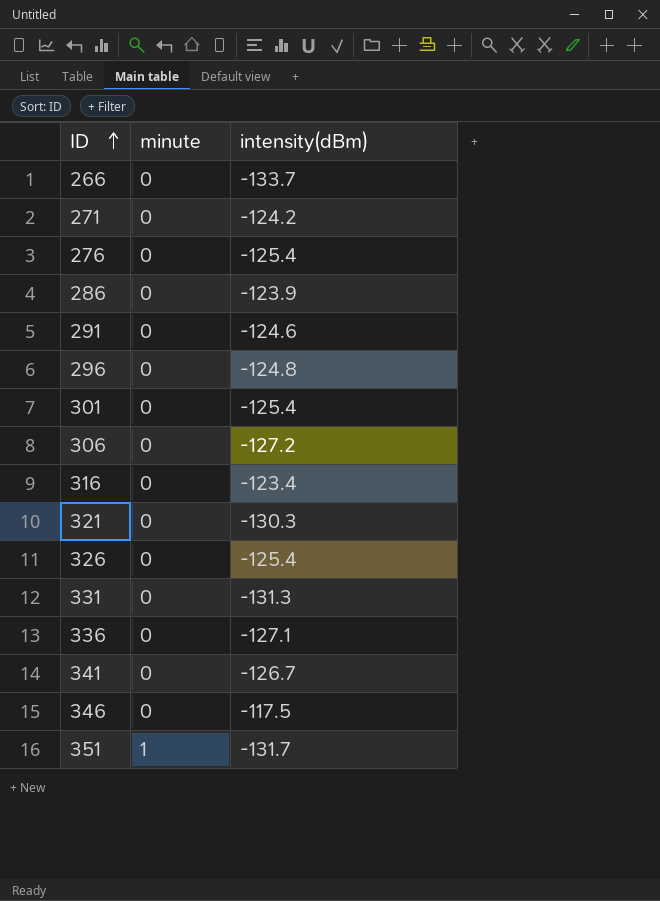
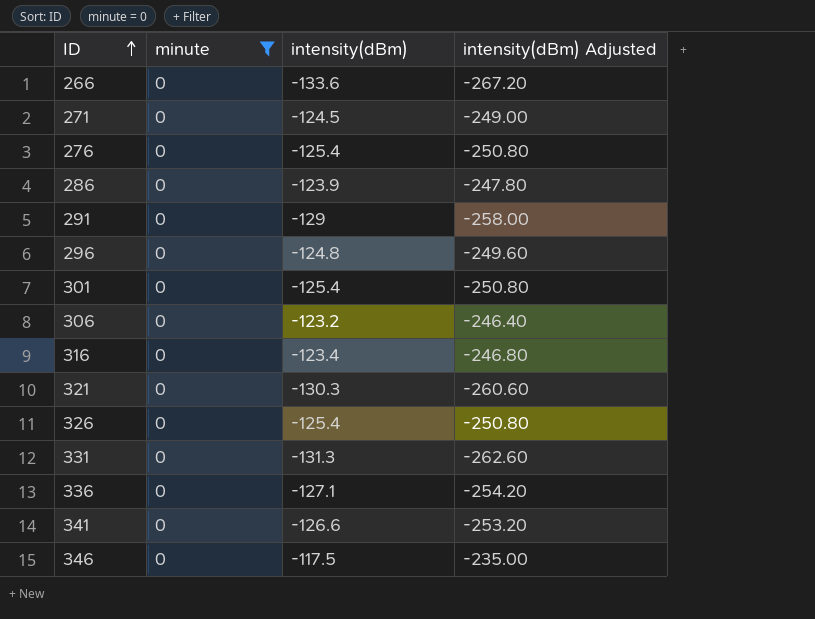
filter: none -> minute = 0
column intensity(dBm) Adjusted | formula: none -> [intensity(dBm)] * 2
266 | intensity(dBm): -133.7 -> -133.6
271 | intensity(dBm): -124.2 -> -124.5
291 | intensity(dBm): -124.6 -> -129
306 | intensity(dBm): -127.2 -> -123.2
341 | intensity(dBm): -126.7 -> -126.6

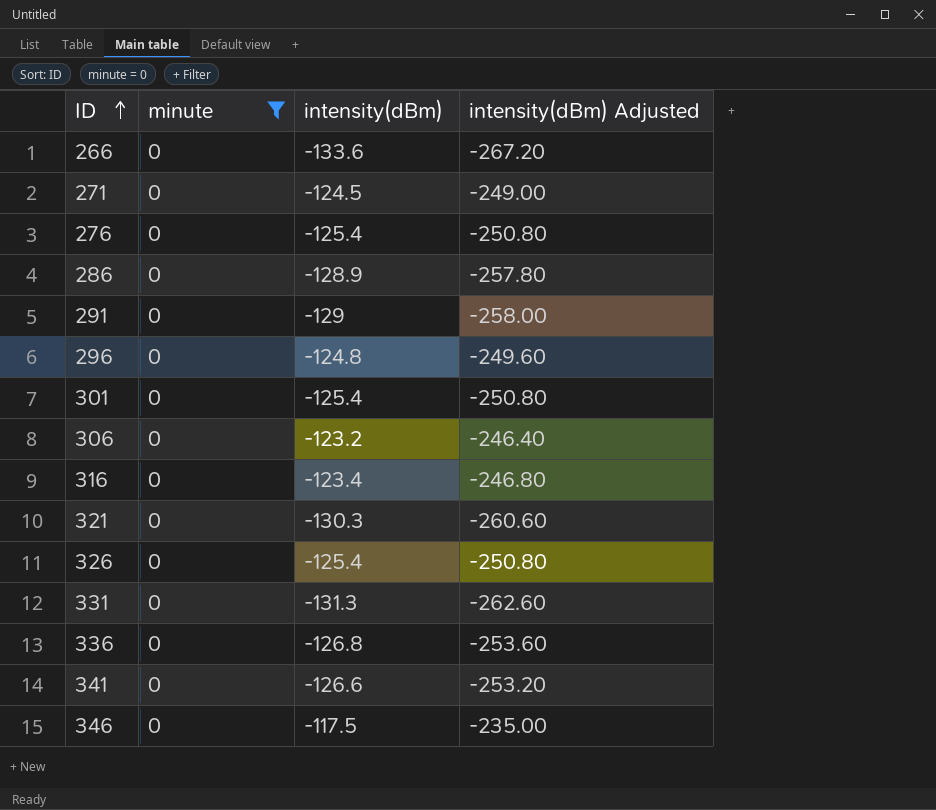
286 | intensity(dBm): -123.9 -> -128.9
286 | intensity(dBm) Adjusted: -247.80 -> -257.80
336 | intensity(dBm): -127.1 -> -126.8
336 | intensity(dBm) Adjusted: -254.20 -> -253.60

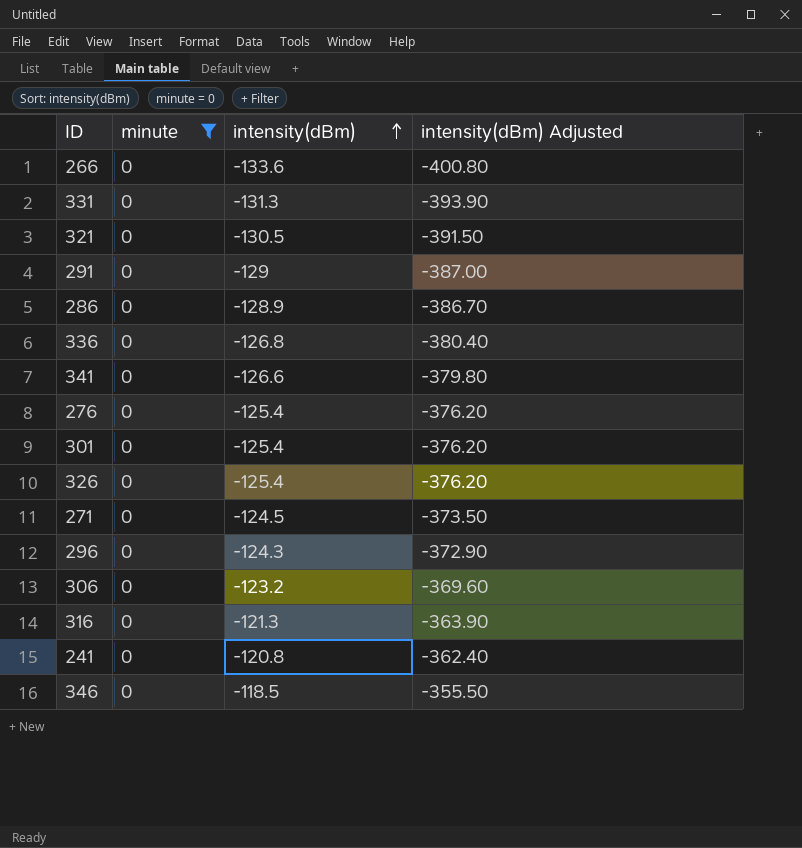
row order: ID ascending -> intensity(dBm) ascending
column intensity(dBm) Adjusted | formula: [intensity(dBm)] * 2 -> [intensity(dBm)] * 3
321 | intensity(dBm): -130.3 -> -130.5
296 | intensity(dBm): -124.8 -> -124.3
316 | intensity(dBm): -123.4 -> -121.3
row 241: none -> 0 | -120.8 | -362.40
346 | intensity(dBm): -117.5 -> -118.5

